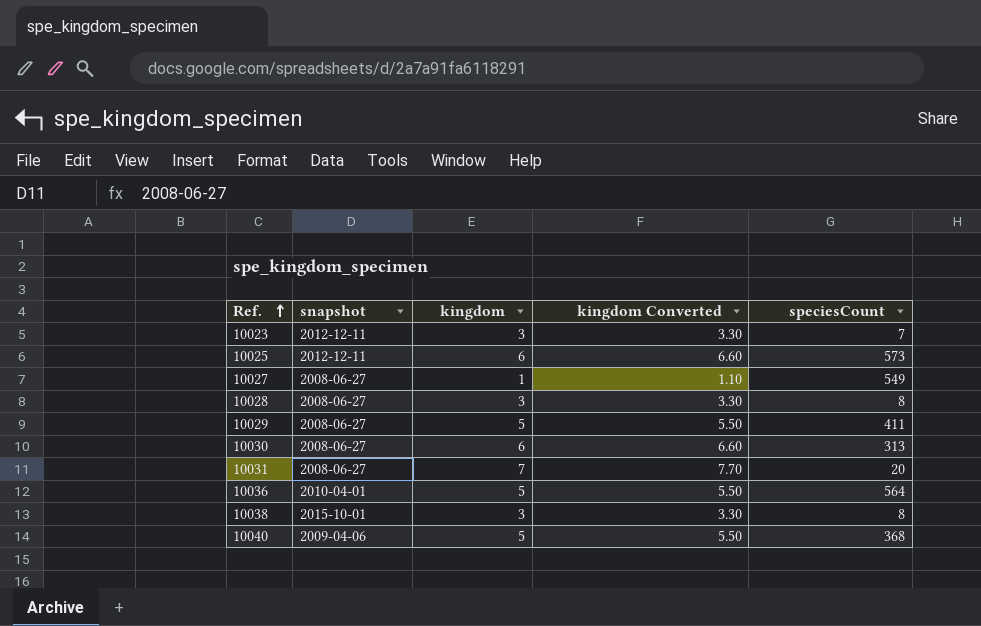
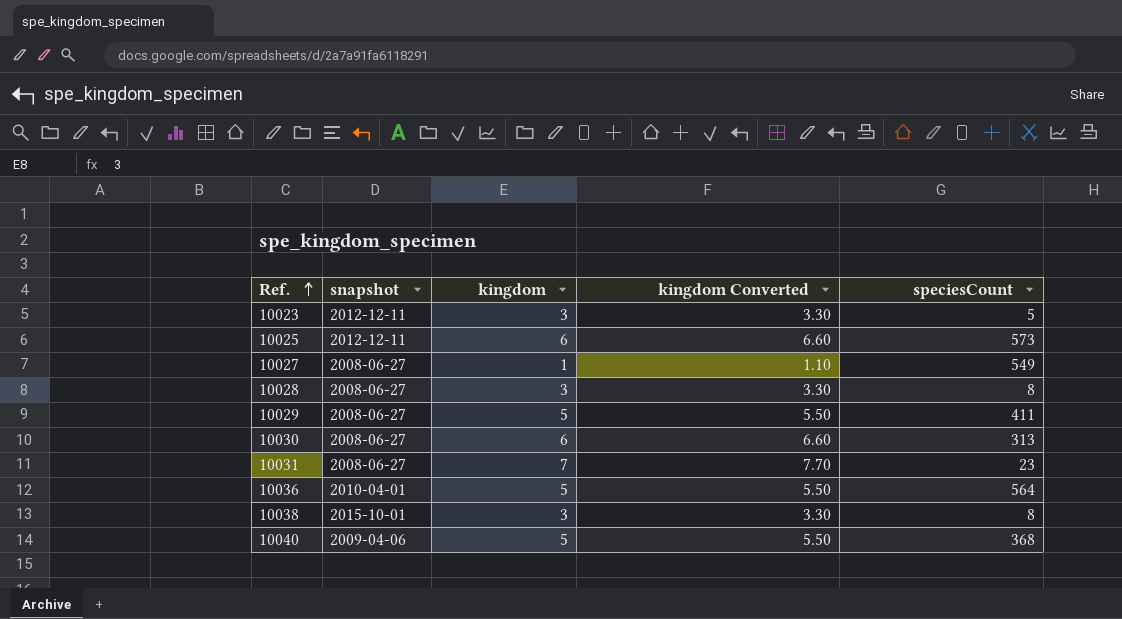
10023 | speciesCount: 7 -> 5
10031 | speciesCount: 20 -> 23

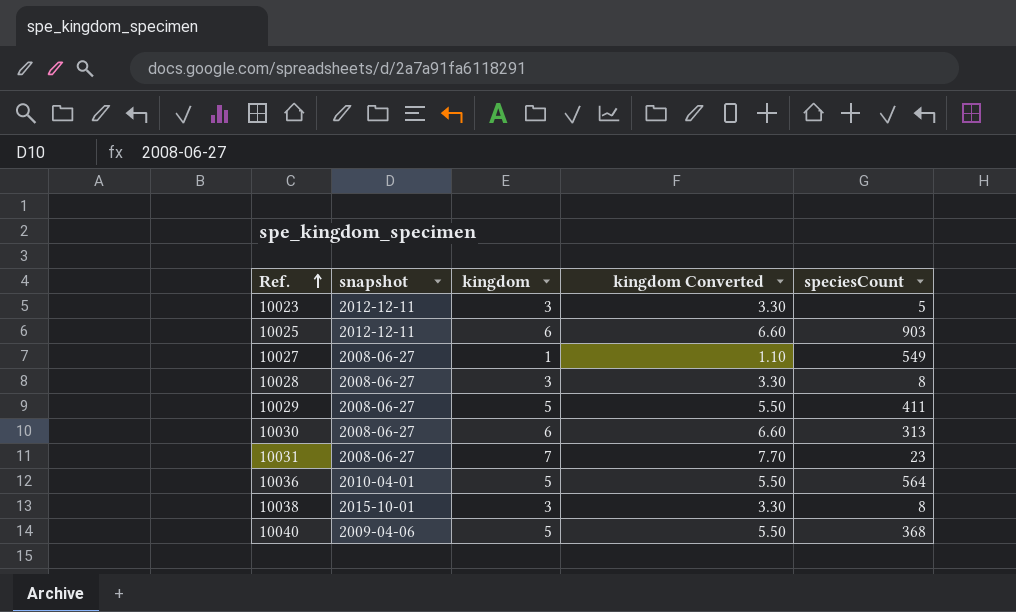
10025 | speciesCount: 573 -> 903

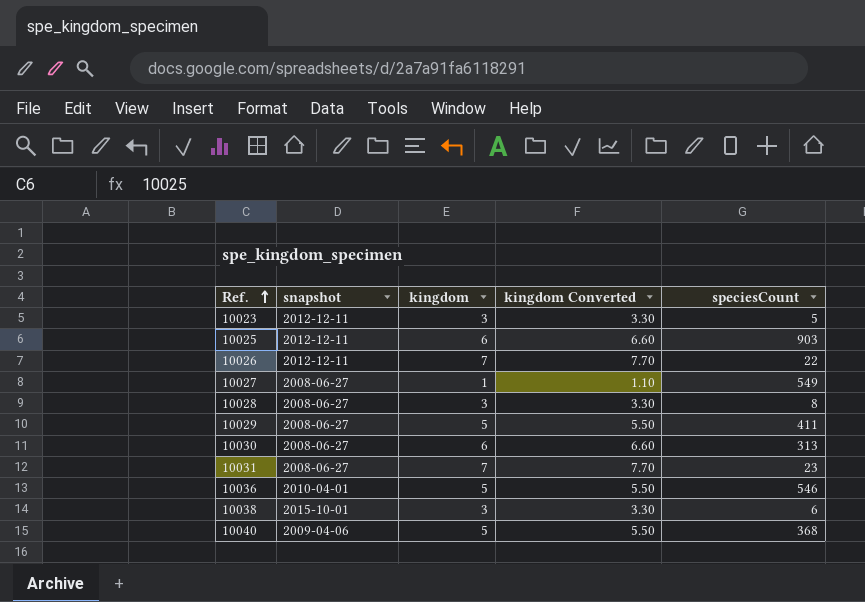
row 10026: none -> 2012-12-11 | 7 | 7.70 | 22
10036 | speciesCount: 564 -> 546
10038 | speciesCount: 8 -> 6

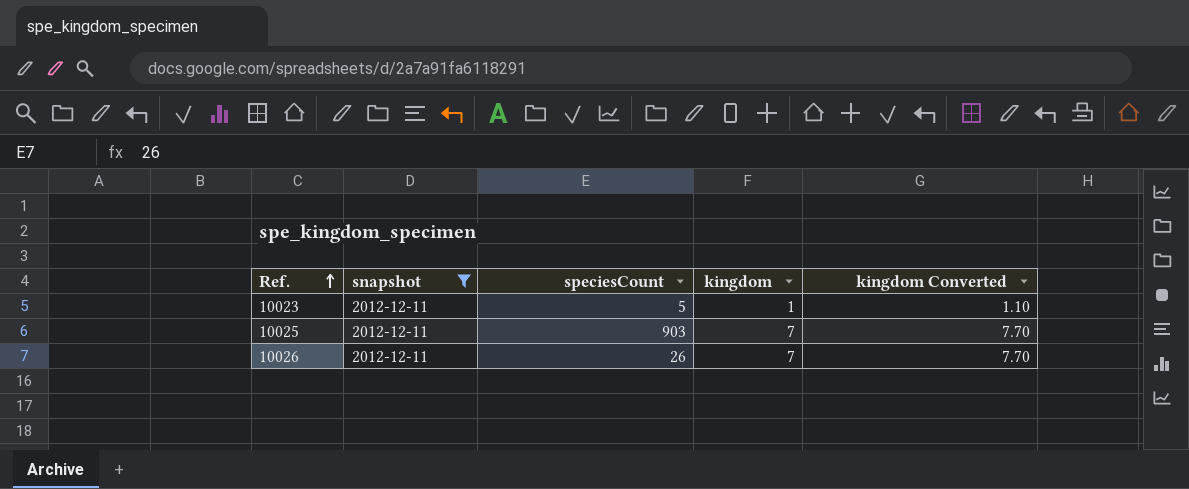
filter: none -> snapshot = 2012-12-11
column speciesCount | position: 5 -> 3
10023 | kingdom: 3 -> 1
10023 | kingdom Converted: 3.30 -> 1.10
10025 | kingdom: 6 -> 7
10025 | kingdom Converted: 6.60 -> 7.70
10026 | speciesCount: 22 -> 26

